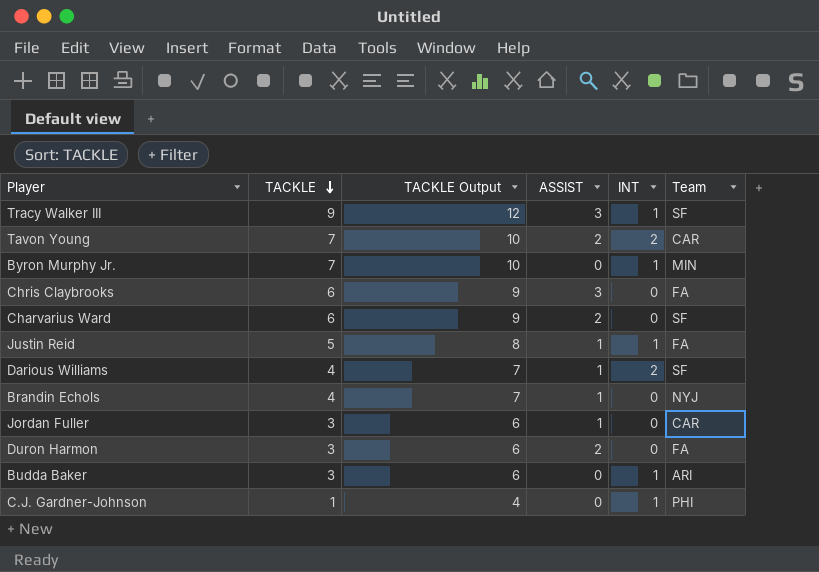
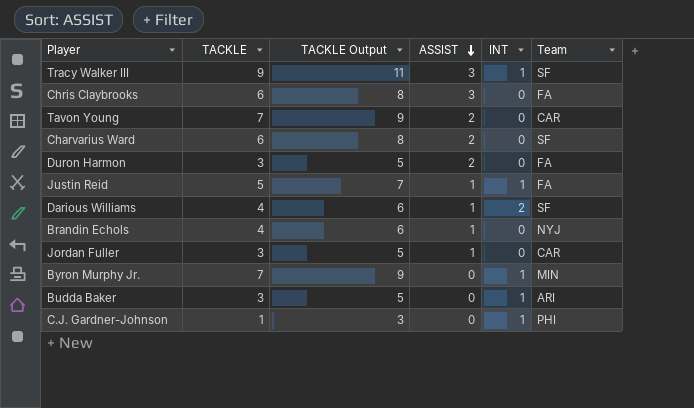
row order: TACKLE descending -> ASSIST descending
column TACKLE Output | formula: [TACKLE] + 3 -> [TACKLE] + 2
Tavon Young | INT: 2 -> 0

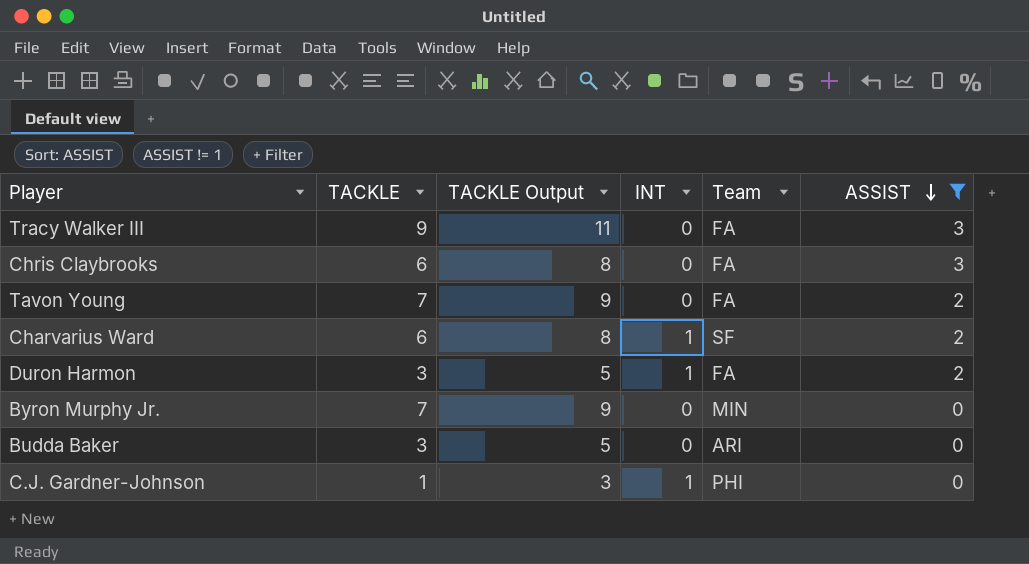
filter: none -> ASSIST != 1
column ASSIST | position: 4 -> 6
Tracy Walker III | INT: 1 -> 0
Tracy Walker III | Team: SF -> FA
Tavon Young | Team: CAR -> FA
Charvarius Ward | INT: 0 -> 1
Duron Harmon | INT: 0 -> 1
Byron Murphy Jr. | INT: 1 -> 0
Budda Baker | INT: 1 -> 0

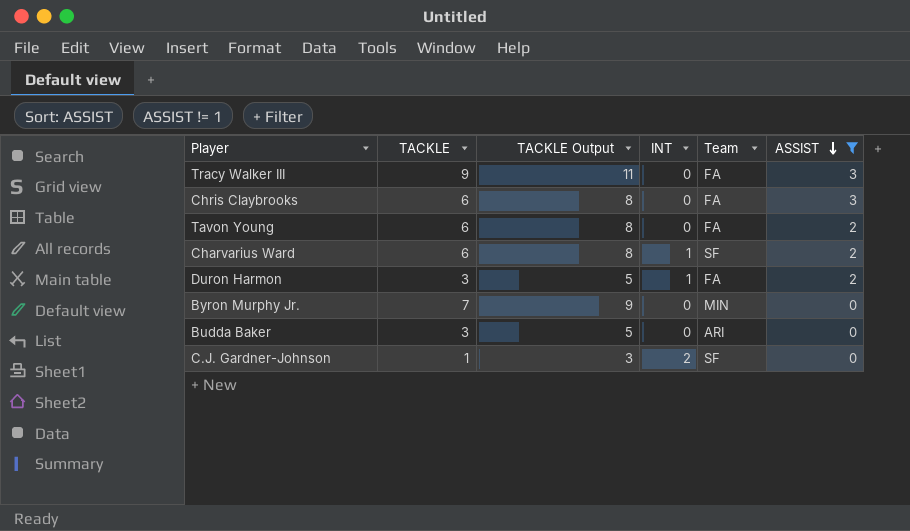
Tavon Young | TACKLE: 7 -> 6
Tavon Young | TACKLE Output: 9 -> 8
C.J. Gardner-Johnson | INT: 1 -> 2
C.J. Gardner-Johnson | Team: PHI -> SF

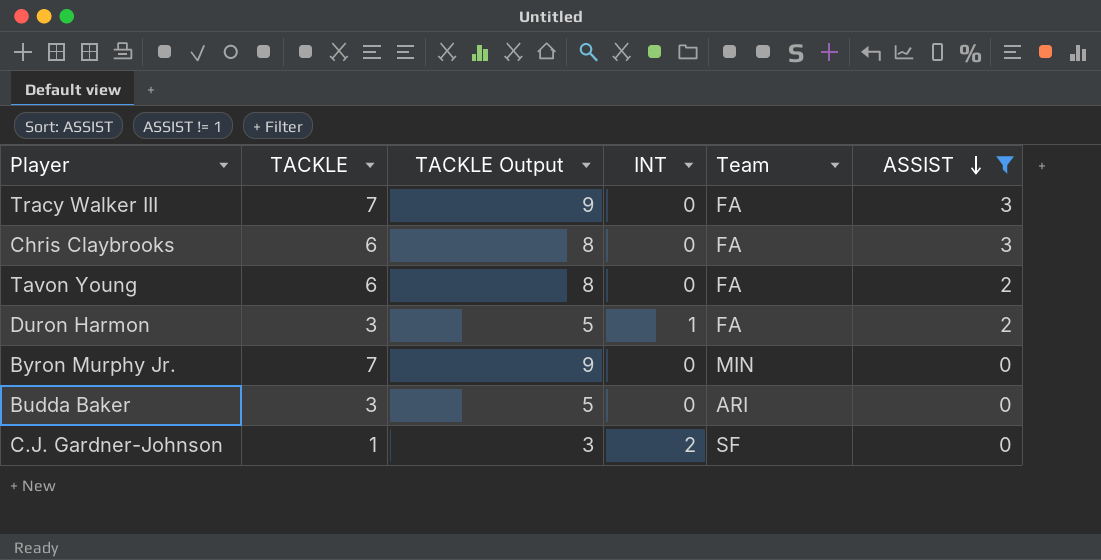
row Charvarius Ward: 6 | 8 | 1 | SF | 2 -> none
Tracy Walker III | TACKLE: 9 -> 7
Tracy Walker III | TACKLE Output: 11 -> 9

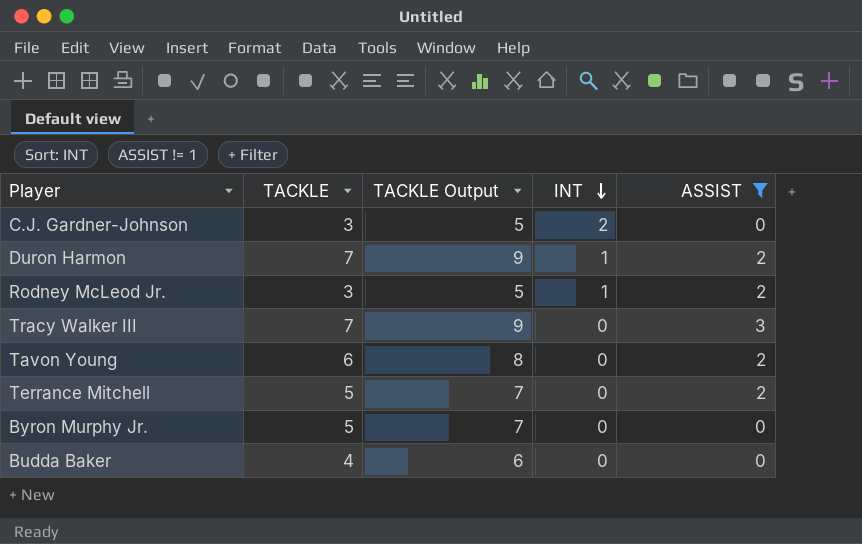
row order: ASSIST descending -> INT descending
column Team | position: 5 -> none
row Chris Claybrooks: 6 | 8 | 0 | FA | 3 -> none
C.J. Gardner-Johnson | TACKLE: 1 -> 3
C.J. Gardner-Johnson | TACKLE Output: 3 -> 5
Duron Harmon | TACKLE: 3 -> 7
Duron Harmon | TACKLE Output: 5 -> 9
row Rodney McLeod Jr.: none -> 3 | 5 | 1 | 2
row Terrance Mitchell: none -> 5 | 7 | 0 | 2
Byron Murphy Jr. | TACKLE: 7 -> 5
Byron Murphy Jr. | TACKLE Output: 9 -> 7
Budda Baker | TACKLE: 3 -> 4
Budda Baker | TACKLE Output: 5 -> 6

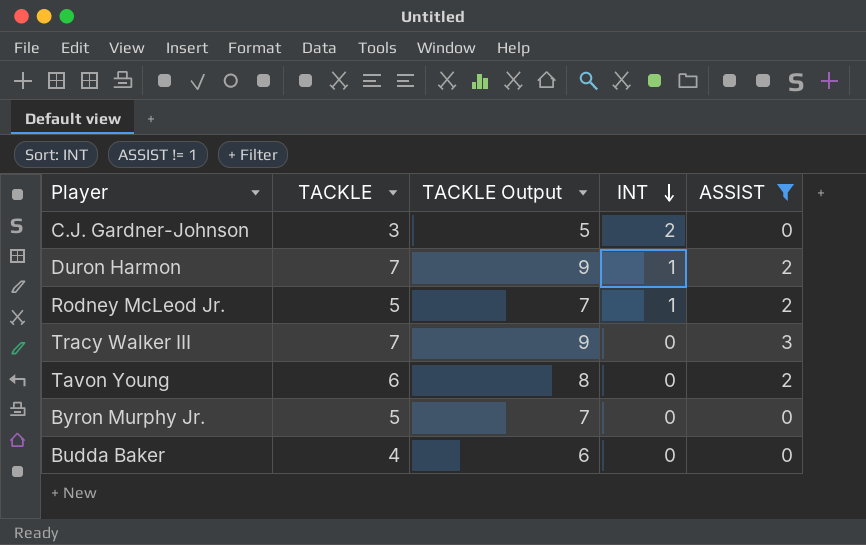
row Terrance Mitchell: 5 | 7 | 0 | 2 -> none
Rodney McLeod Jr. | TACKLE: 3 -> 5
Rodney McLeod Jr. | TACKLE Output: 5 -> 7

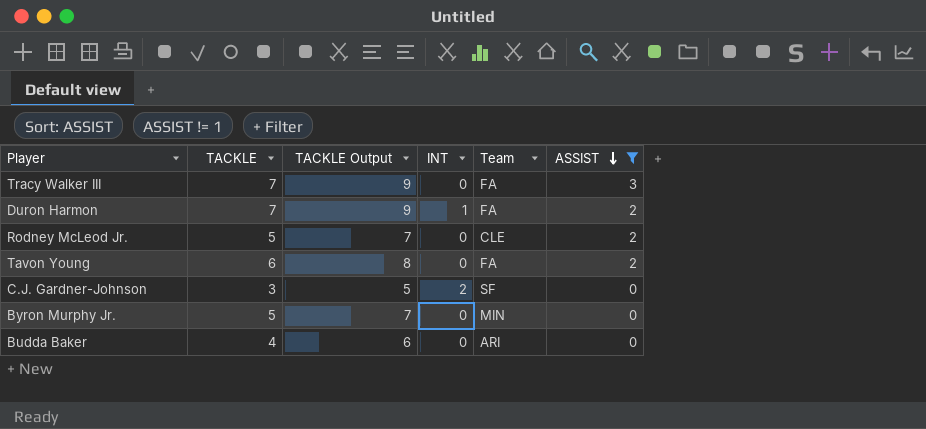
row order: INT descending -> ASSIST descending
column Team | position: none -> 5
Rodney McLeod Jr. | INT: 1 -> 0

